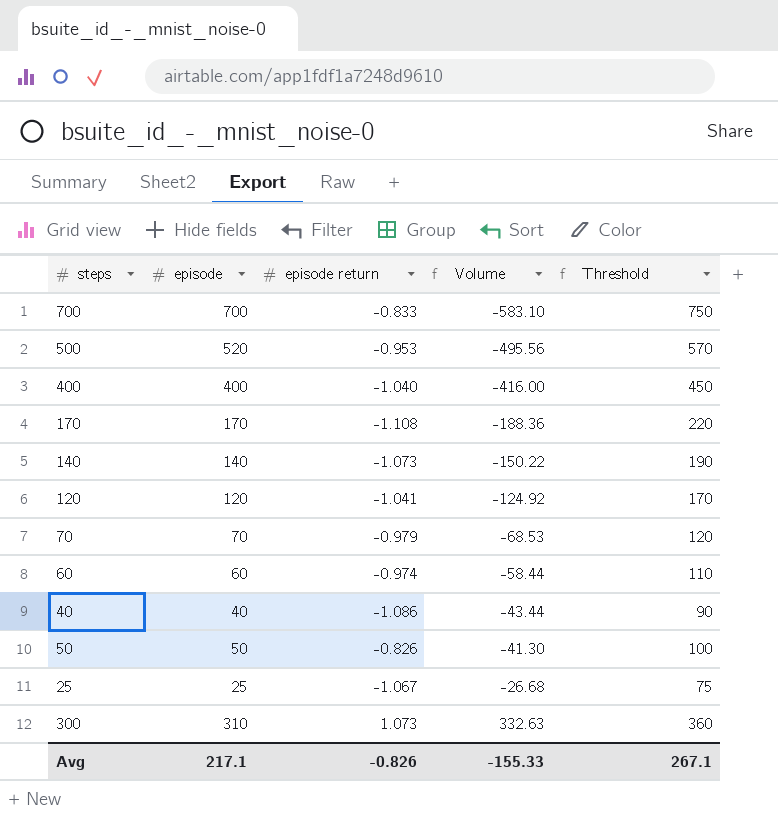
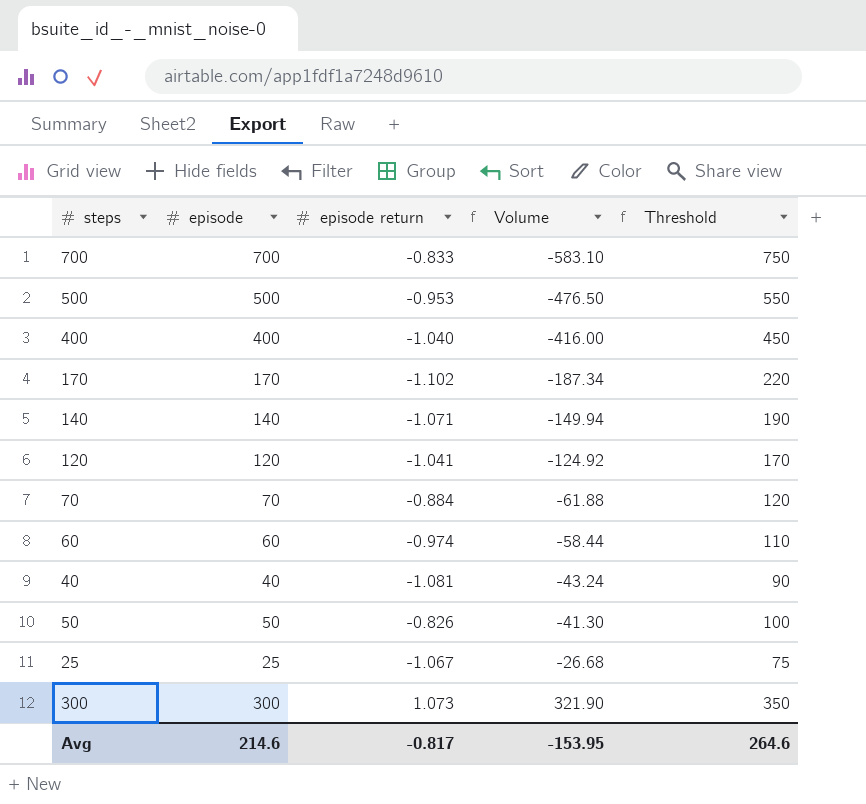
500 | episode: 520 -> 500
500 | Volume: -495.56 -> -476.50
500 | Threshold: 570 -> 550
170 | episode return: -1.108 -> -1.102
170 | Volume: -188.36 -> -187.34
140 | episode return: -1.073 -> -1.071
140 | Volume: -150.22 -> -149.94
70 | episode return: -0.979 -> -0.884
70 | Volume: -68.53 -> -61.88
40 | episode return: -1.086 -> -1.081
40 | Volume: -43.44 -> -43.24
300 | episode: 310 -> 300
300 | Volume: 332.63 -> 321.90
300 | Threshold: 360 -> 350
Avg | episode: 217.1 -> 214.6
Avg | episode return: -0.826 -> -0.817
Avg | Volume: -155.33 -> -153.95
Avg | Threshold: 267.1 -> 264.6

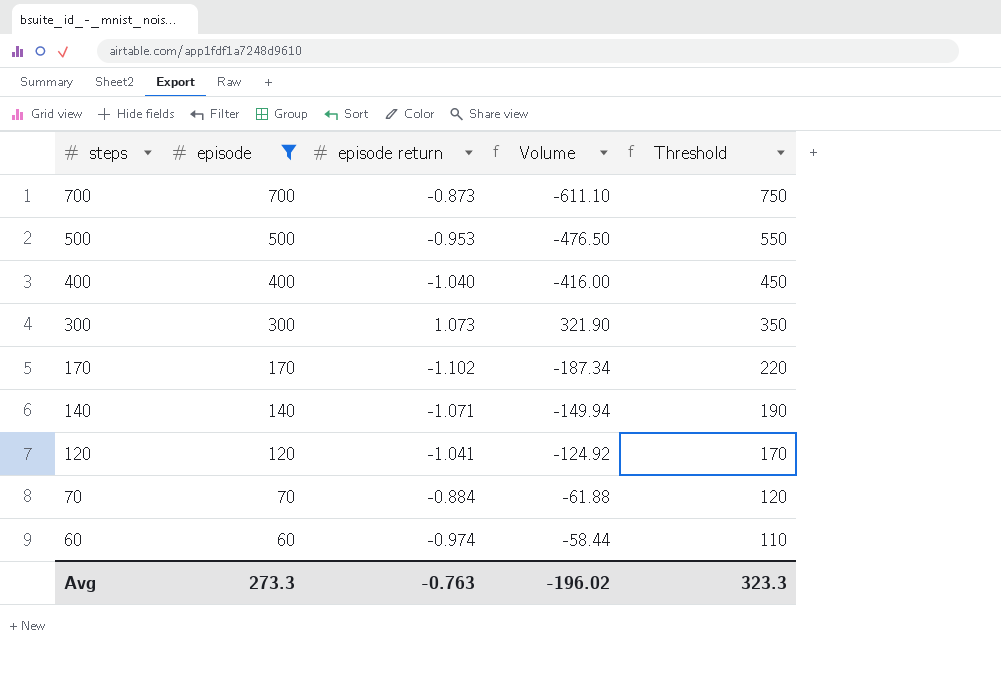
filter: none -> episode >= 60
row order: Volume ascending -> steps descending
700 | episode return: -0.833 -> -0.873
700 | Volume: -583.10 -> -611.10
Avg | episode: 214.6 -> 273.3
Avg | episode return: -0.817 -> -0.763
Avg | Volume: -153.95 -> -196.02
Avg | Threshold: 264.6 -> 323.3

